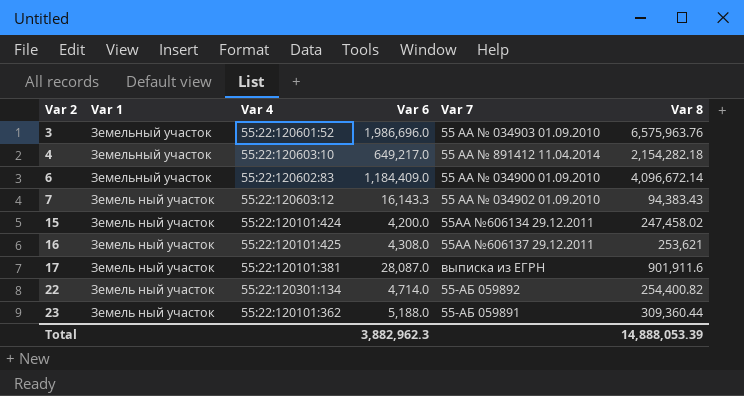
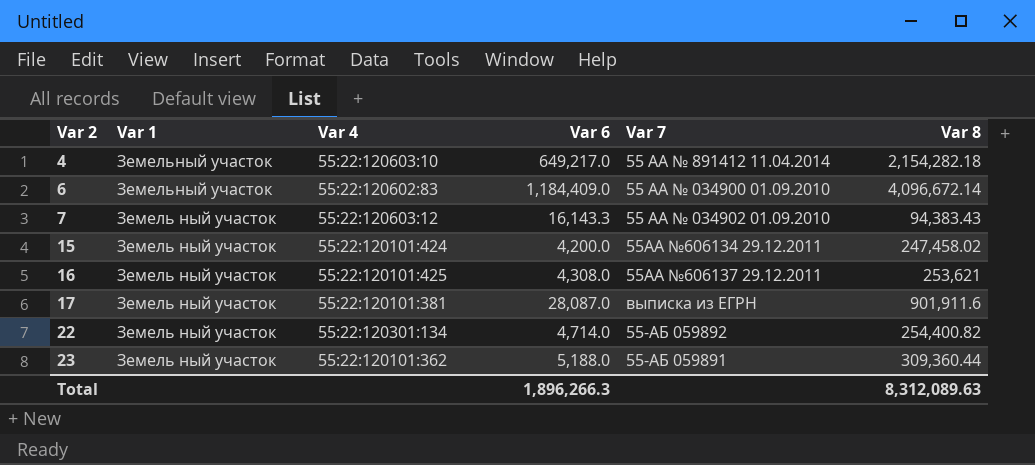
row 3: Земельный участок | 55:22:120601:52 | 1,986,696.0 | 55 АА № 034903 01.09.2010 | 6,575,963.76 -> none
Total | Var 6: 3,882,962.3 -> 1,896,266.3
Total | Var 8: 14,888,053.39 -> 8,312,089.63

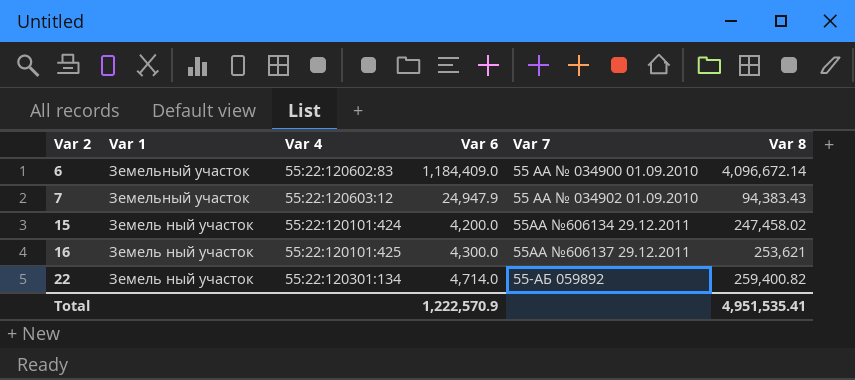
row 4: Земельный участок | 55:22:120603:10 | 649,217.0 | 55 АА № 891412 11.04.2014 | 2,154,282.18 -> none
row 17: Земель ный участок | 55:22:120101:381 | 28,087.0 | выписка из ЕГРН | 901,911.6 -> none
row 23: Земель ный участок | 55:22:120101:362 | 5,188.0 | 55-АБ 059891 | 309,360.44 -> none
7 | Var 1: Земель ный участок -> Земельный участок
7 | Var 6: 16,143.3 -> 24,947.9
16 | Var 6: 4,308.0 -> 4,300.0
22 | Var 8: 254,400.82 -> 259,400.82
Total | Var 6: 1,896,266.3 -> 1,222,570.9
Total | Var 8: 8,312,089.63 -> 4,951,535.41

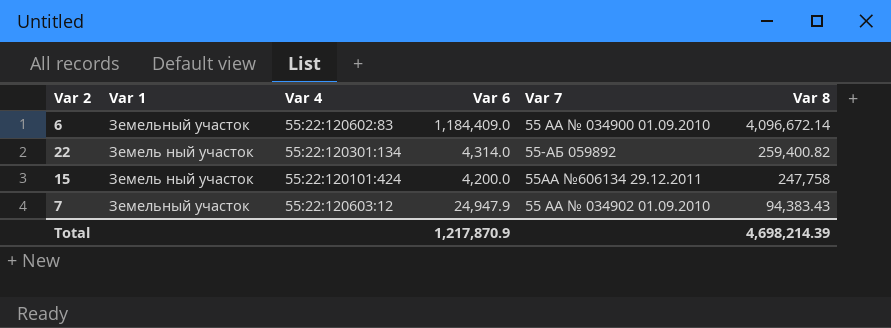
row order: Var 2 ascending -> Var 8 descending
row 16: Земель ный участок | 55:22:120101:425 | 4,300.0 | 55АА №606137 29.12.2011 | 253,621 -> none
22 | Var 6: 4,714.0 -> 4,314.0
15 | Var 8: 247,458.02 -> 247,758
Total | Var 6: 1,222,570.9 -> 1,217,870.9
Total | Var 8: 4,951,535.41 -> 4,698,214.39

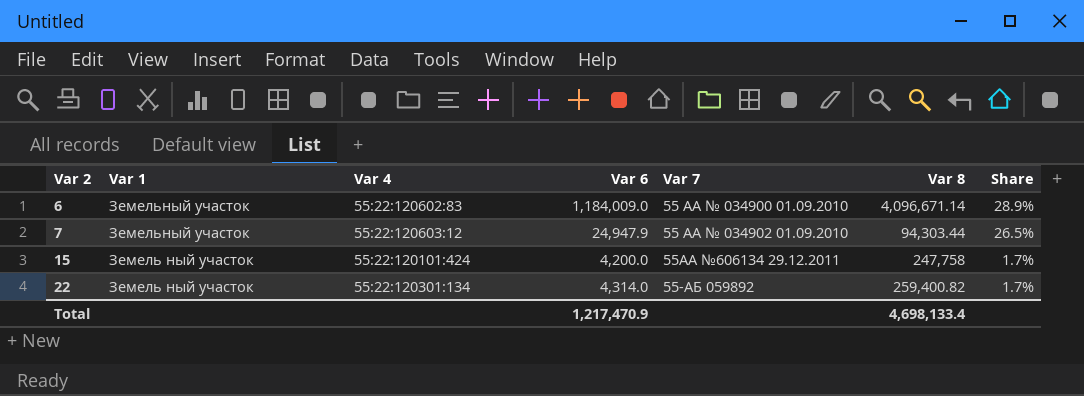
row order: Var 8 descending -> Var 2 ascending
column Share | formula: none -> [Var 6] / [Var 8]
6 | Var 6: 1,184,409.0 -> 1,184,009.0
6 | Var 8: 4,096,672.14 -> 4,096,671.14
7 | Var 8: 94,383.43 -> 94,303.44
Total | Var 6: 1,217,870.9 -> 1,217,470.9
Total | Var 8: 4,698,214.39 -> 4,698,133.4

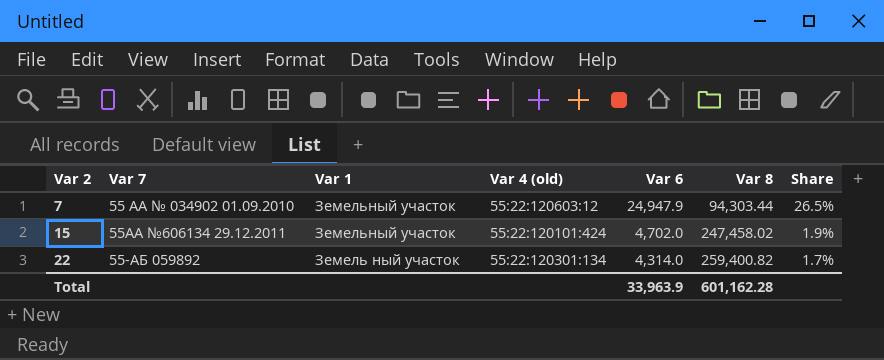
column Var 7 | position: 5 -> 2
column name: Var 4 -> Var 4 (old)
row 6: Земельный участок | 55:22:120602:83 | 1,184,009.0 | 55 АА № 034900 01.09.2010 | 4,096,671.14 | 28.9% -> none
15 | Var 1: Земель ный участок -> Земельный участок
15 | Var 6: 4,200.0 -> 4,702.0
15 | Var 8: 247,758 -> 247,458.02
15 | Share: 1.7% -> 1.9%
Total | Var 6: 1,217,470.9 -> 33,963.9
Total | Var 8: 4,698,133.4 -> 601,162.28

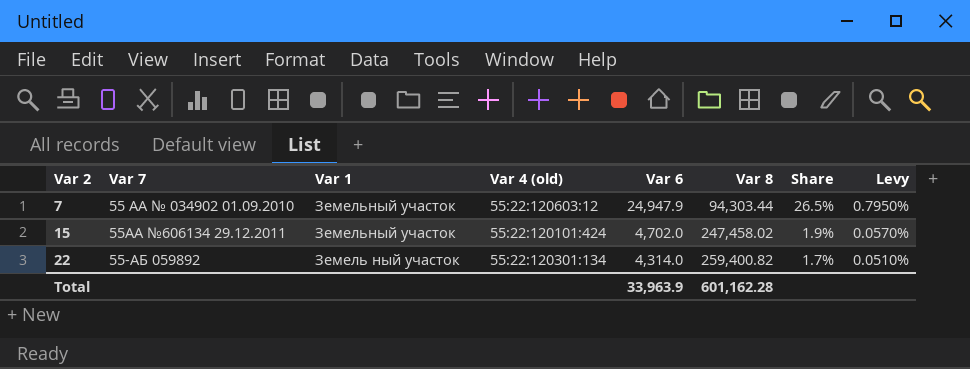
column Levy | formula: none -> [Share] * 0.03

